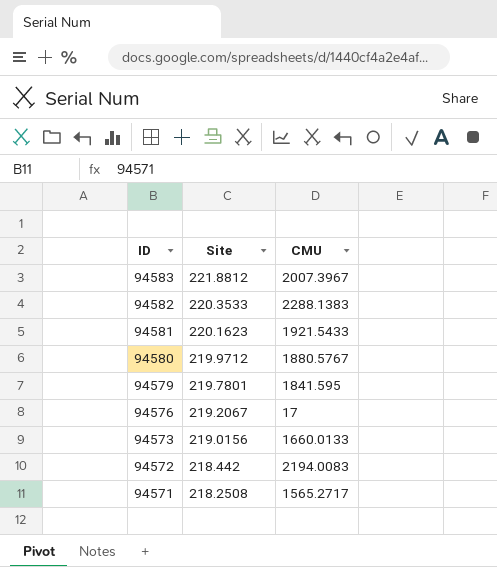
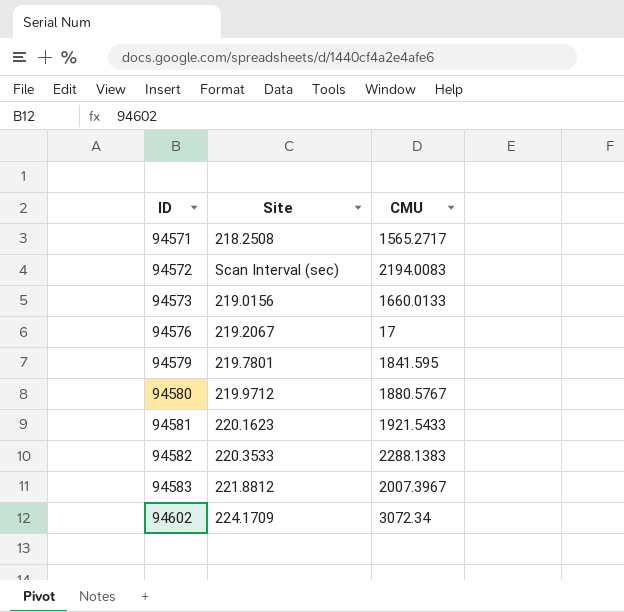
row order: ID descending -> ID ascending
94572 | Site: 218.442 -> Scan Interval (sec)
row 94602: none -> 224.1709 | 3072.34

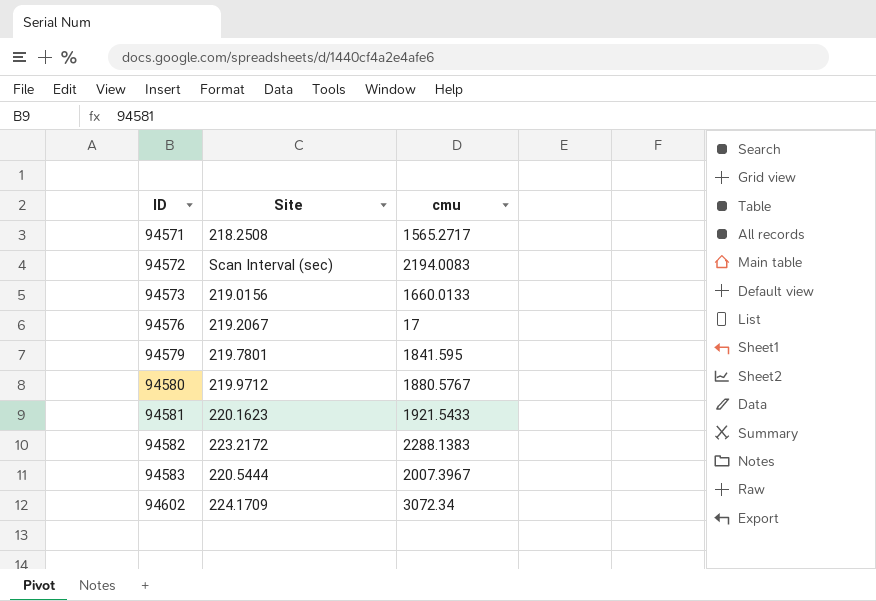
column name: CMU -> cmu
94582 | Site: 220.3533 -> 223.2172
94583 | Site: 221.8812 -> 220.5444

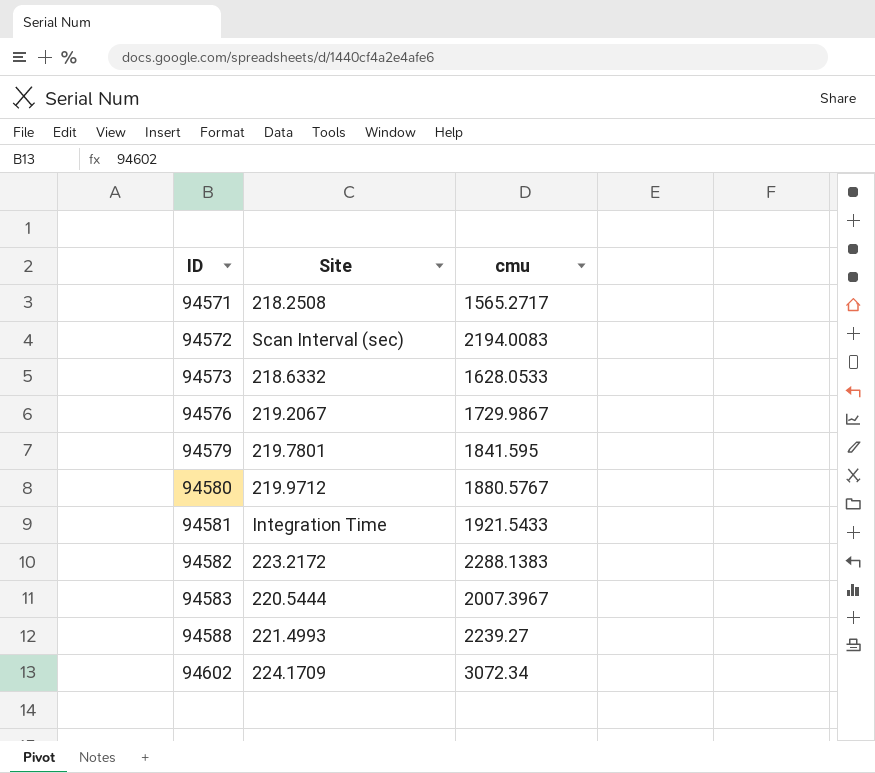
94573 | Site: 219.0156 -> 218.6332
94573 | cmu: 1660.0133 -> 1628.0533
94576 | cmu: 17 -> 1729.9867
94581 | Site: 220.1623 -> Integration Time
row 94588: none -> 221.4993 | 2239.27

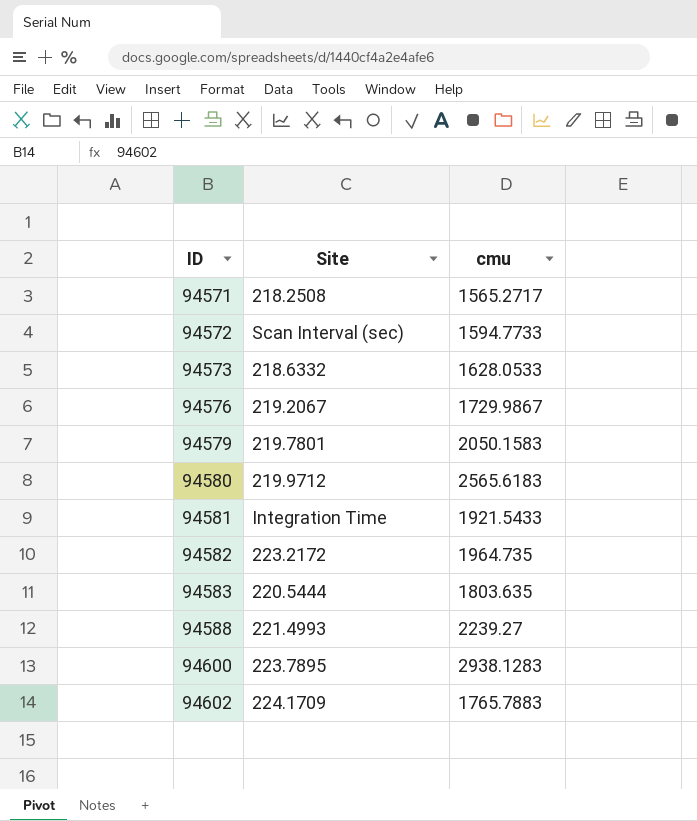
94572 | cmu: 2194.0083 -> 1594.7733
94579 | cmu: 1841.595 -> 2050.1583
94580 | cmu: 1880.5767 -> 2565.6183
94582 | cmu: 2288.1383 -> 1964.735
94583 | cmu: 2007.3967 -> 1803.635
row 94600: none -> 223.7895 | 2938.1283
94602 | cmu: 3072.34 -> 1765.7883

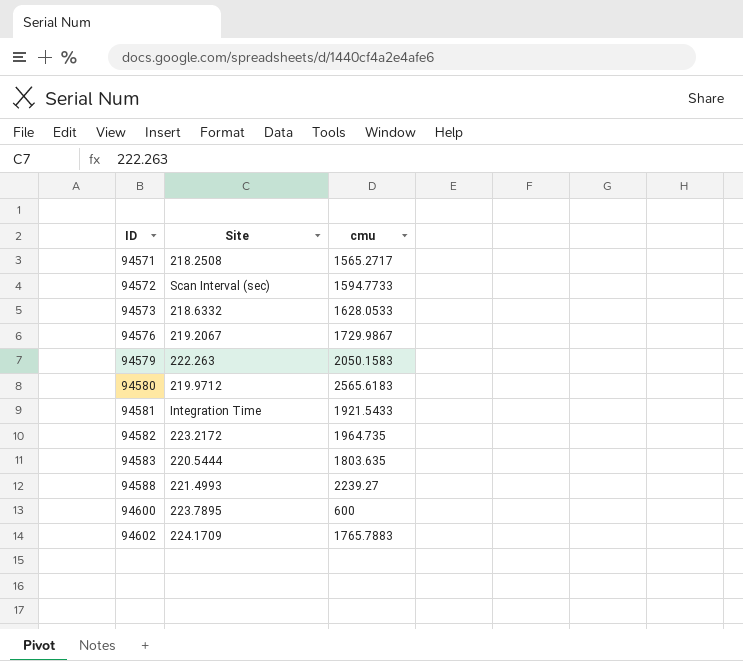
94579 | Site: 219.7801 -> 222.263
94600 | cmu: 2938.1283 -> 600

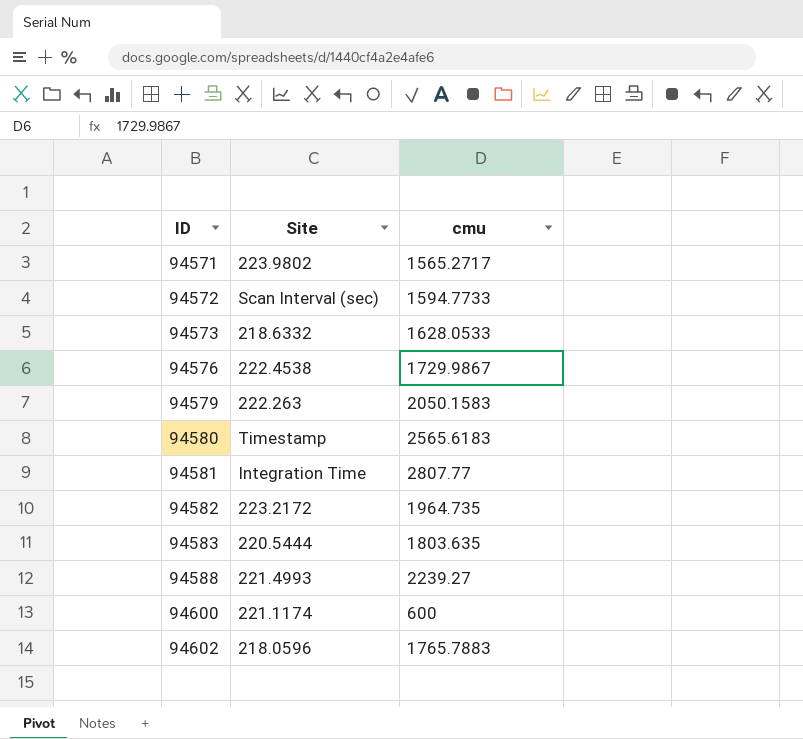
94571 | Site: 218.2508 -> 223.9802
94576 | Site: 219.2067 -> 222.4538
94580 | Site: 219.9712 -> Timestamp
94581 | cmu: 1921.5433 -> 2807.77
94600 | Site: 223.7895 -> 221.1174
94602 | Site: 224.1709 -> 218.0596

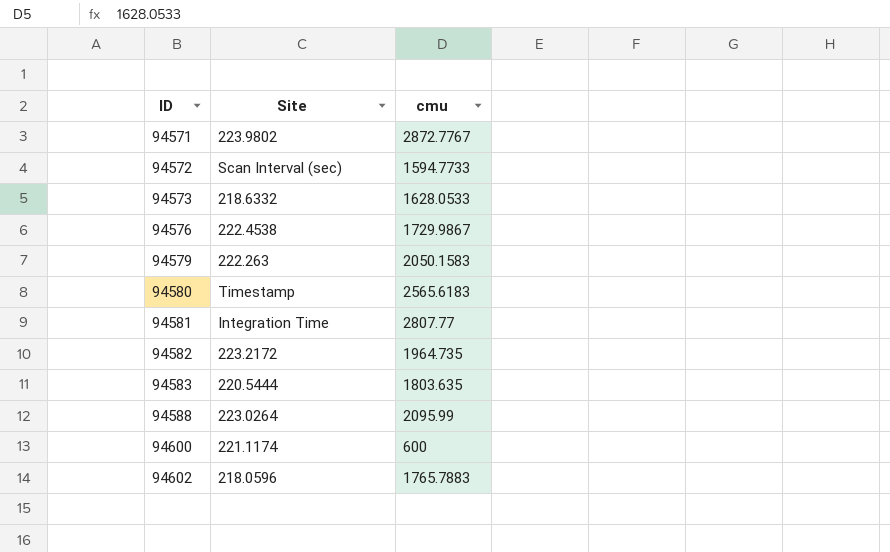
94571 | cmu: 1565.2717 -> 2872.7767
94588 | Site: 221.4993 -> 223.0264
94588 | cmu: 2239.27 -> 2095.99

